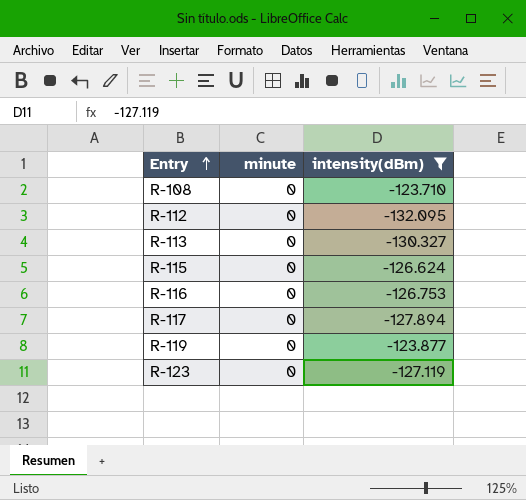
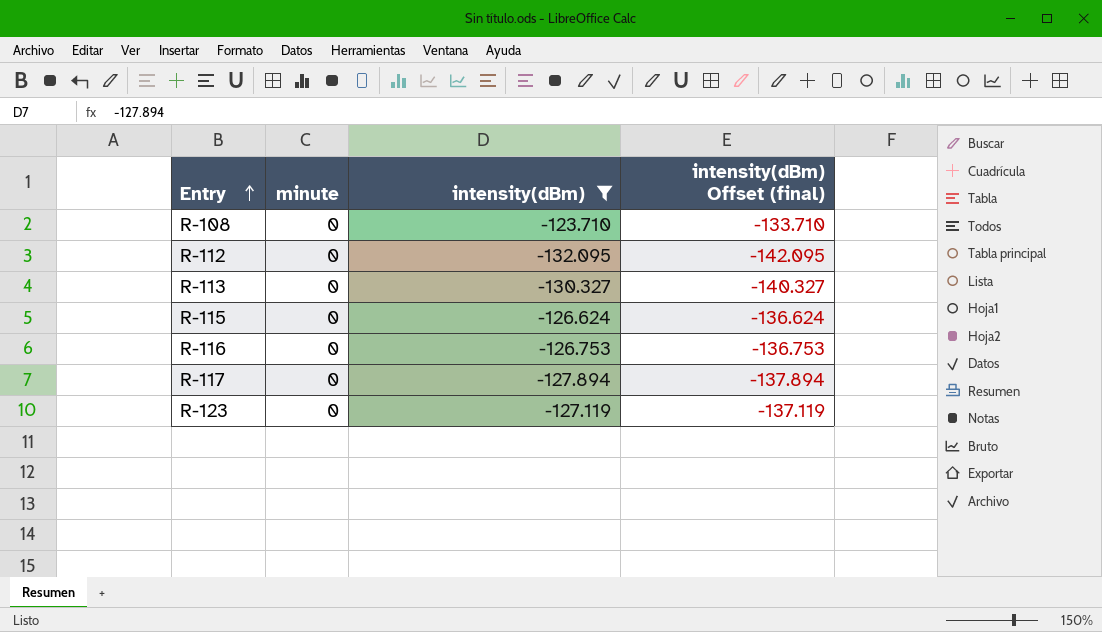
column intensity(dBm) Offset (final) | formula: none -> [intensity(dBm)] - 10
row R-119: 0 | -123.877 -> none

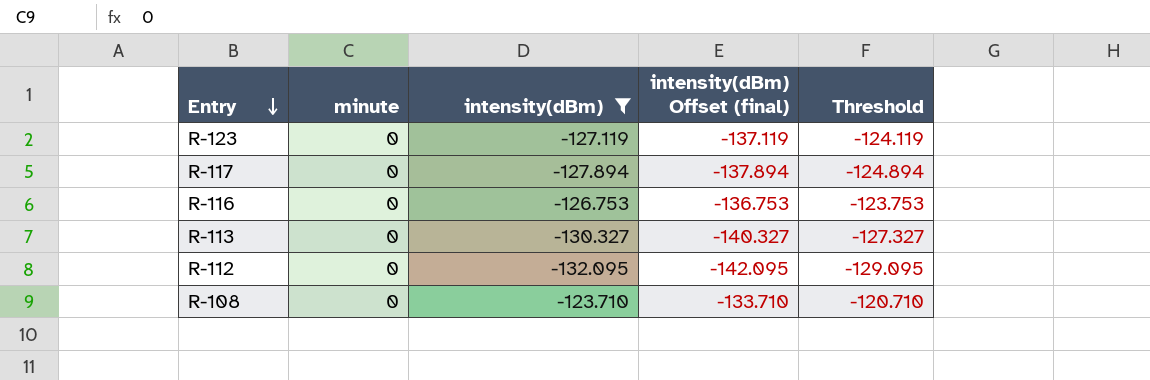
row order: Entry ascending -> Entry descending
column Threshold | formula: none -> [intensity(dBm)] + 3
row R-115: 0 | -126.624 | -136.624 -> none

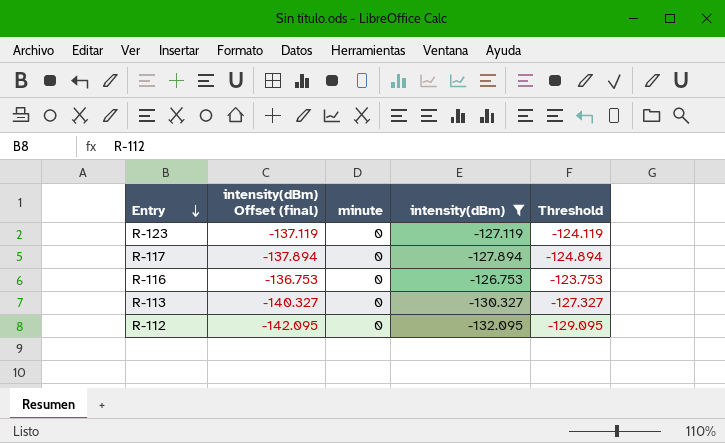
column intensity(dBm) Offset (final) | position: 4 -> 2
row R-108: 0 | -123.710 | -133.710 | -120.710 -> none

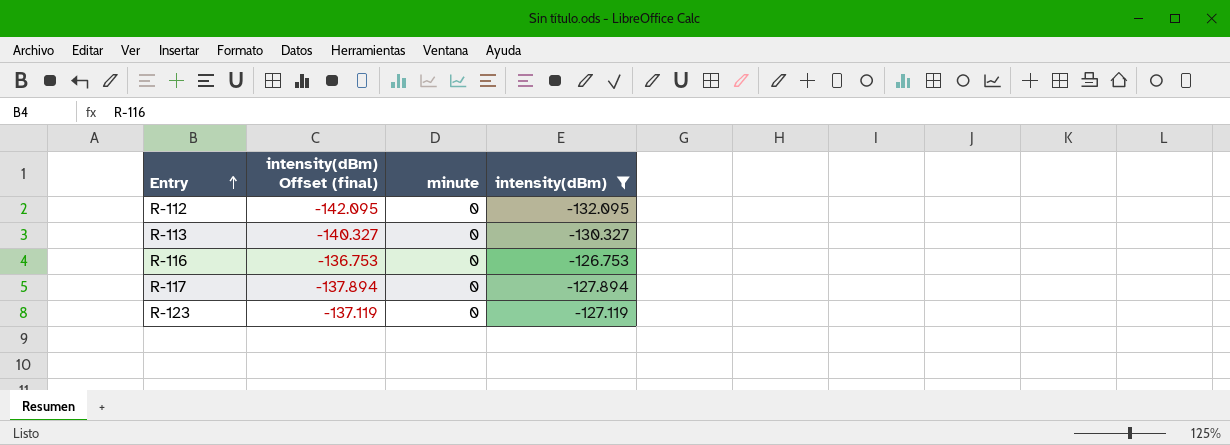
row order: Entry descending -> Entry ascending
column Threshold | formula: [intensity(dBm)] + 3 -> none

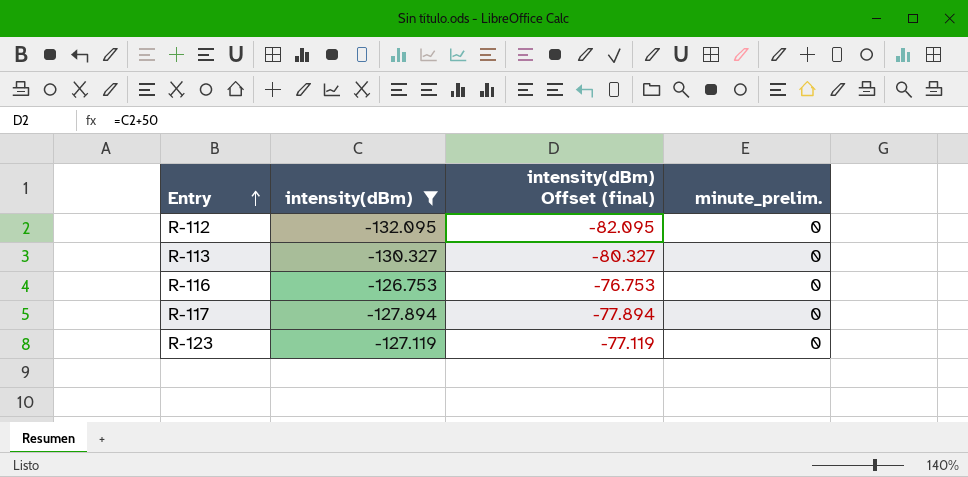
column intensity(dBm) | position: 4 -> 2
column intensity(dBm) Offset (final) | formula: [intensity(dBm)] - 10 -> [intensity(dBm)] + 50
column name: minute -> minute_prelim.

